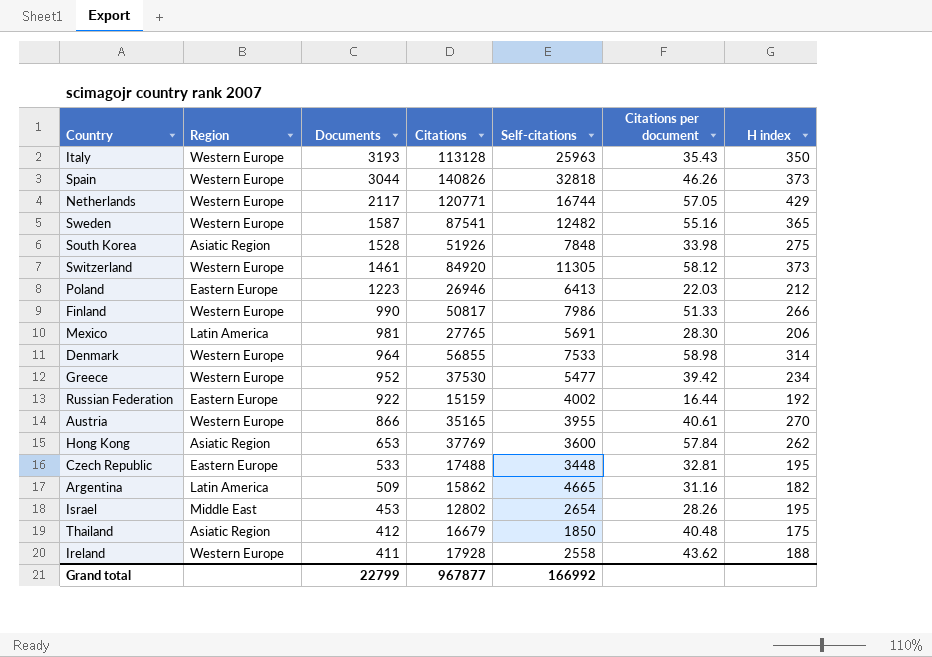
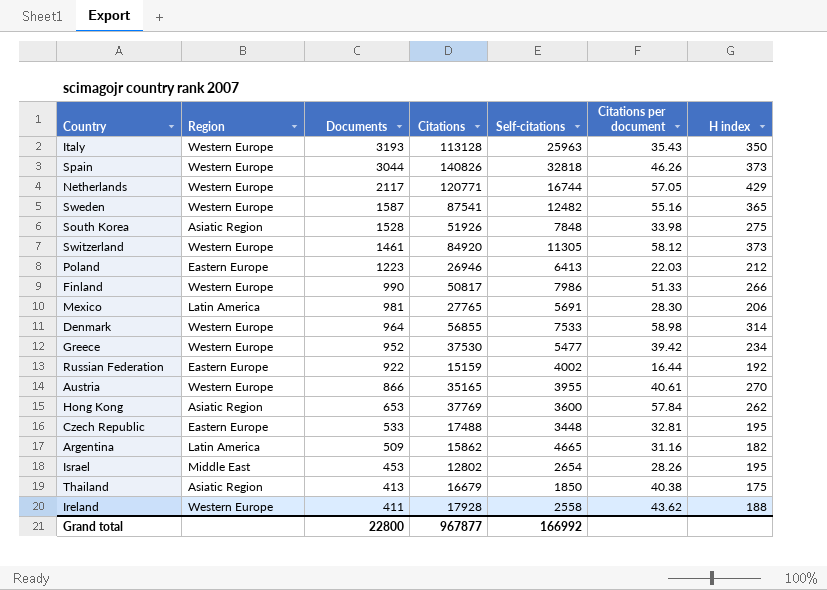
Thailand | Documents: 412 -> 413
Thailand | Citations per document: 40.48 -> 40.38
Grand total | Documents: 22799 -> 22800

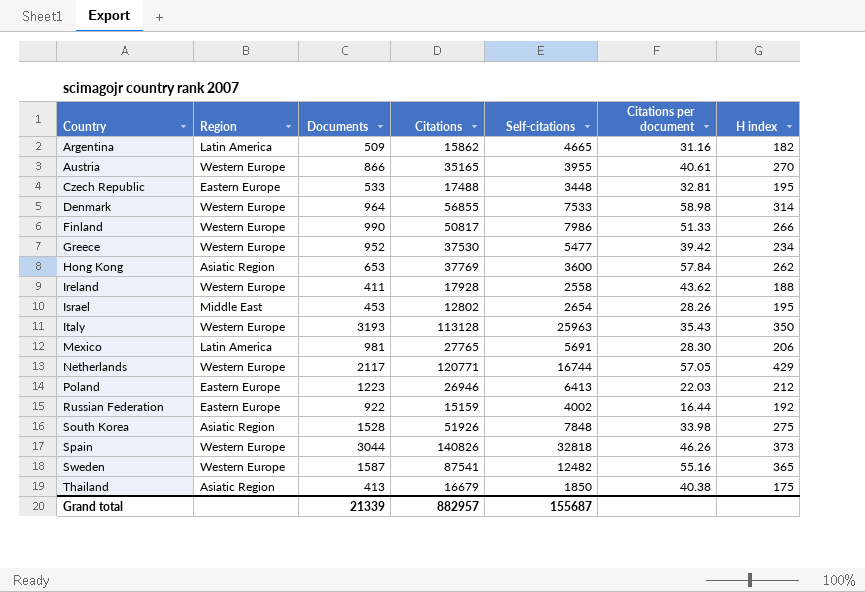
row order: Documents descending -> Country ascending
row Switzerland: Western Europe | 1461 | 84920 | 11305 | 58.12 | 373 -> none
Grand total | Documents: 22800 -> 21339
Grand total | Citations: 967877 -> 882957
Grand total | Self-citations: 166992 -> 155687

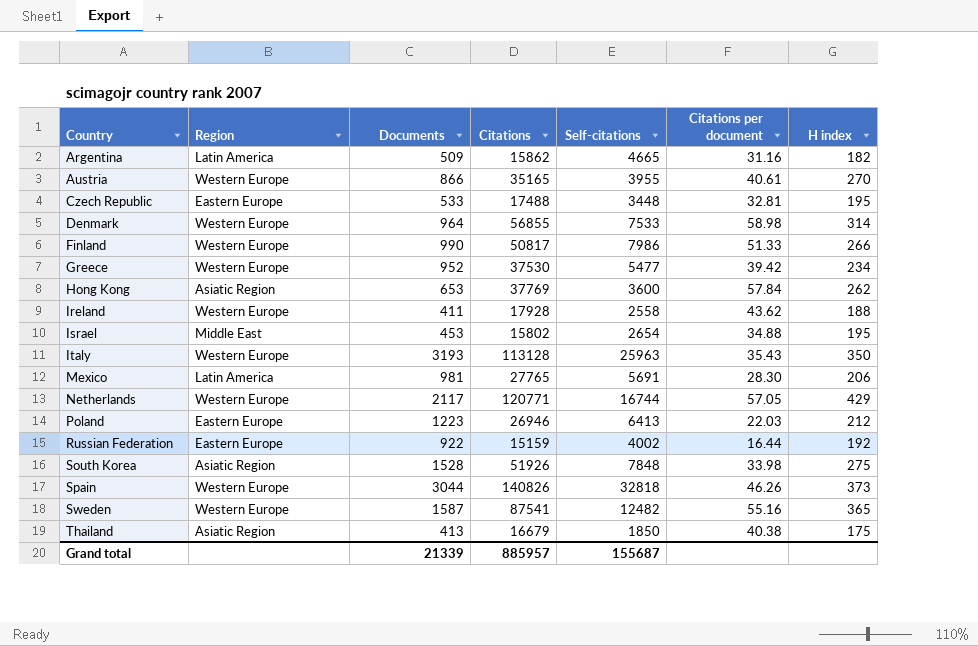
Israel | Citations: 12802 -> 15802
Israel | Citations per document: 28.26 -> 34.88
Grand total | Citations: 882957 -> 885957

